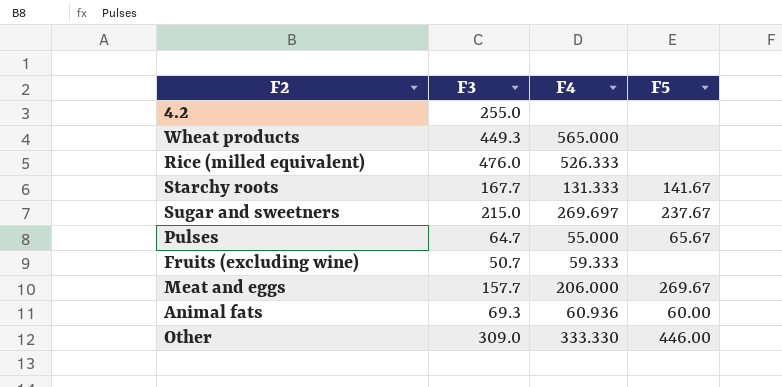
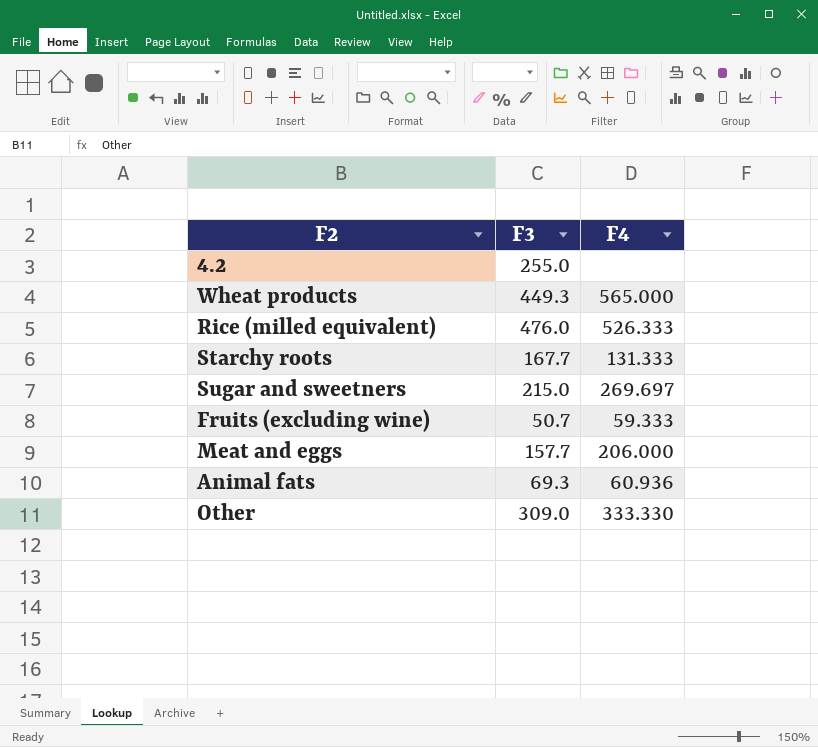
column F5 | position: 4 -> none
row Pulses: 64.7 | 55.000 | 65.67 -> none

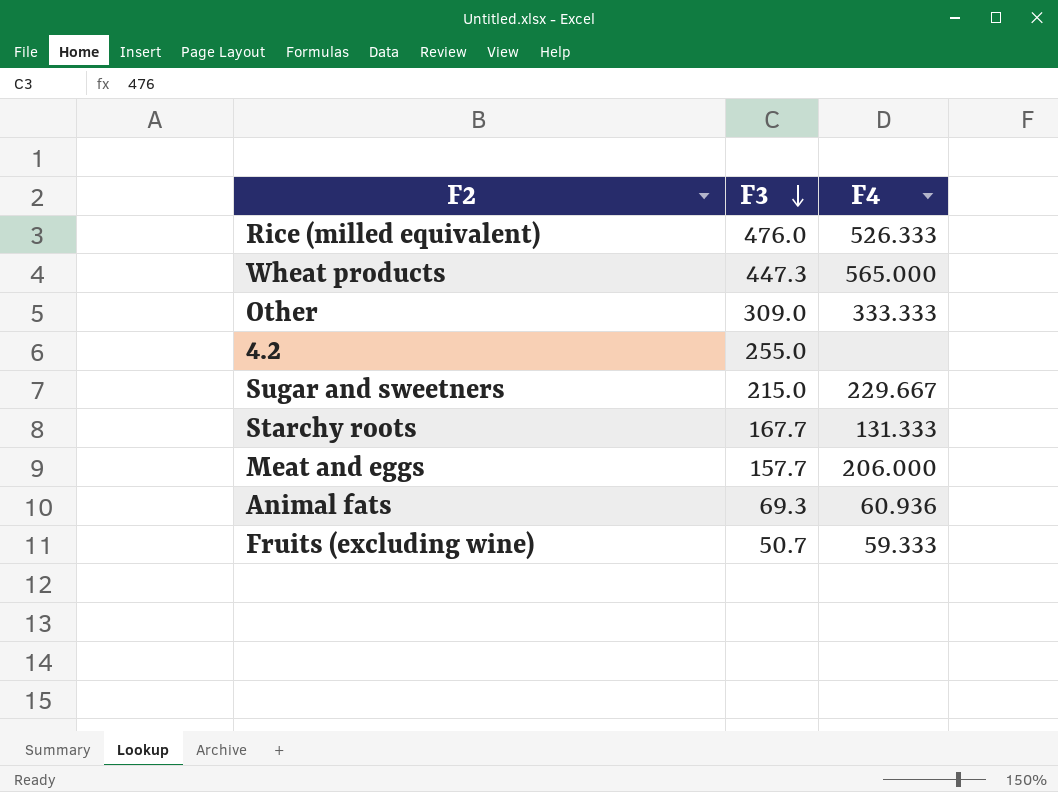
row order: none -> F3 descending
Wheat products | F3: 449.3 -> 447.3
Other | F4: 333.330 -> 333.333
Sugar and sweetners | F4: 269.697 -> 229.667

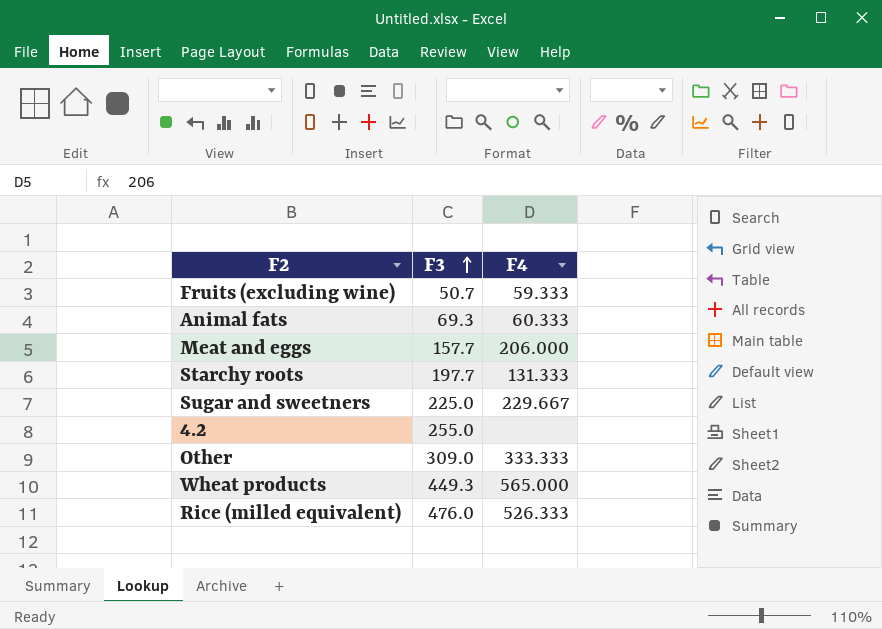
row order: F3 descending -> F3 ascending
Animal fats | F4: 60.936 -> 60.333
Starchy roots | F3: 167.7 -> 197.7
Sugar and sweetners | F3: 215.0 -> 225.0
Wheat products | F3: 447.3 -> 449.3

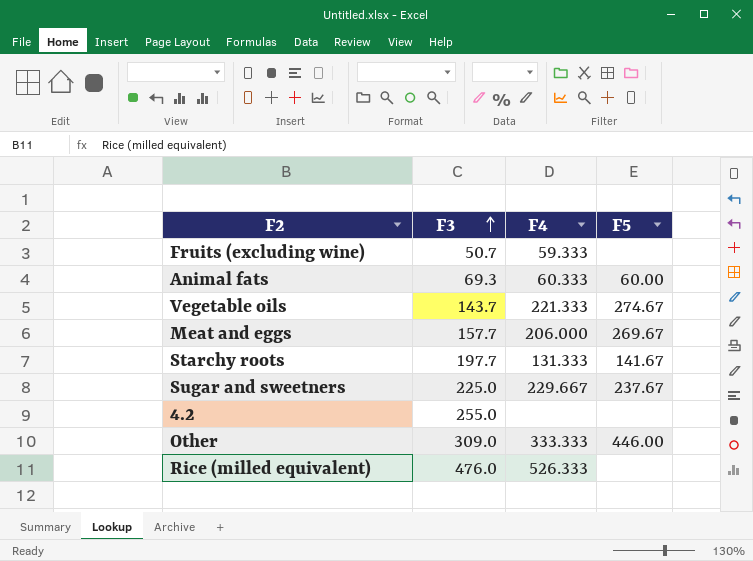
column F5 | position: none -> 4
row Wheat products: 449.3 | 565.000 -> none
row Vegetable oils: none -> 143.7 | 221.333 | 274.67

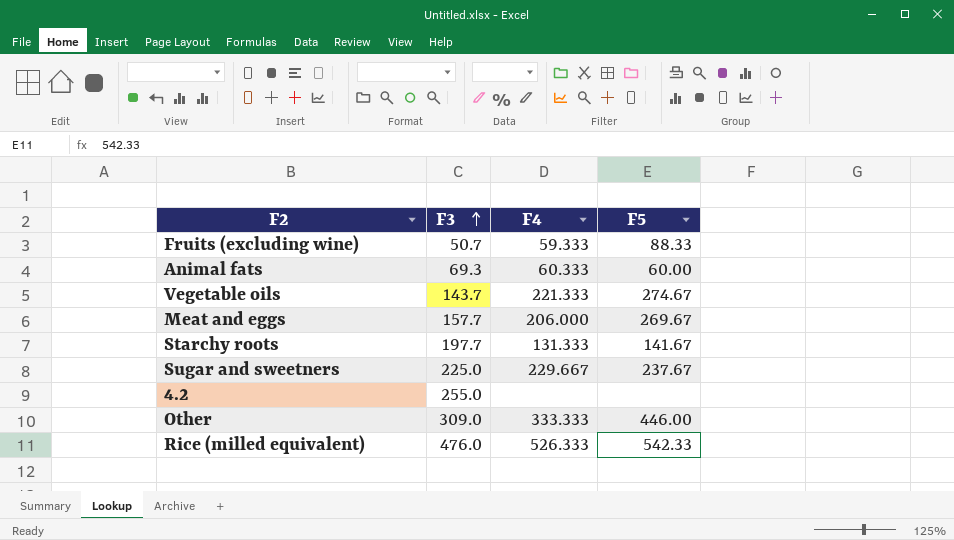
Fruits (excluding wine) | F5: none -> 88.33
Rice (milled equivalent) | F5: none -> 542.33

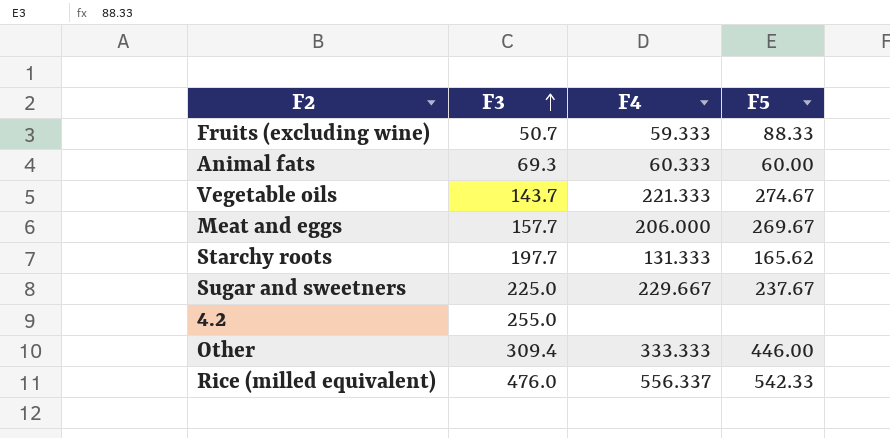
Starchy roots | F5: 141.67 -> 165.62
Other | F3: 309.0 -> 309.4
Rice (milled equivalent) | F4: 526.333 -> 556.337

